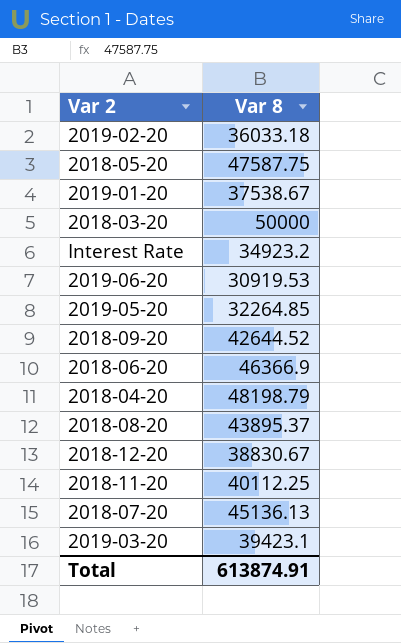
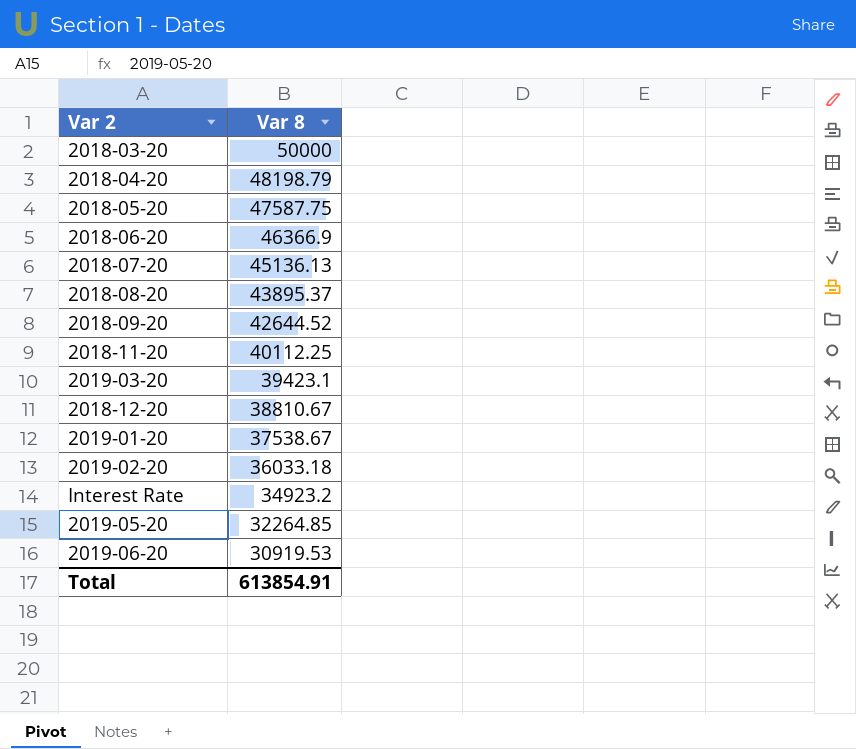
row order: none -> Var 8 descending
2018-12-20 | Var 8: 38830.67 -> 38810.67
Total | Var 8: 613874.91 -> 613854.91

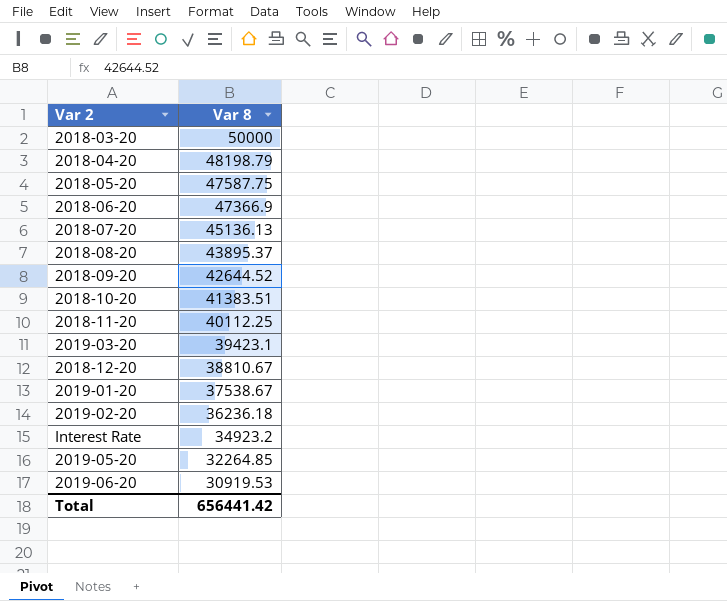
2018-06-20 | Var 8: 46366.9 -> 47366.9
row 2018-10-20: none -> 41383.51
2019-02-20 | Var 8: 36033.18 -> 36236.18
Total | Var 8: 613854.91 -> 656441.42

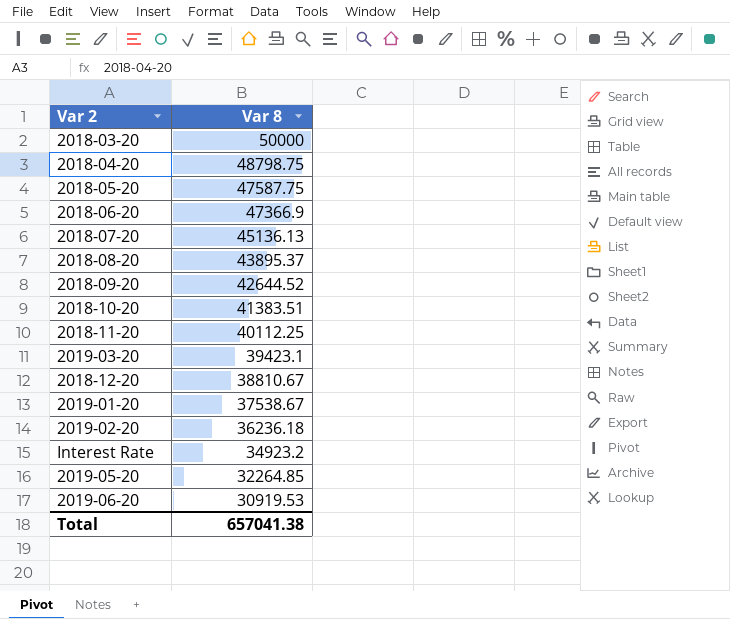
2018-04-20 | Var 8: 48198.79 -> 48798.75
Total | Var 8: 656441.42 -> 657041.38

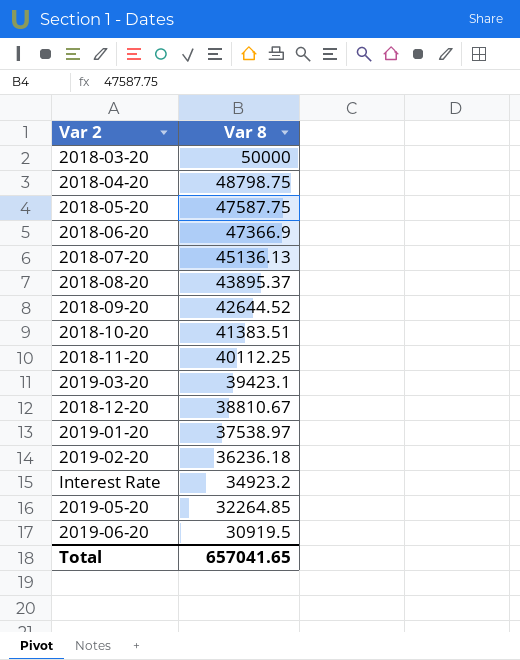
2019-01-20 | Var 8: 37538.67 -> 37538.97
2019-06-20 | Var 8: 30919.53 -> 30919.5
Total | Var 8: 657041.38 -> 657041.65

